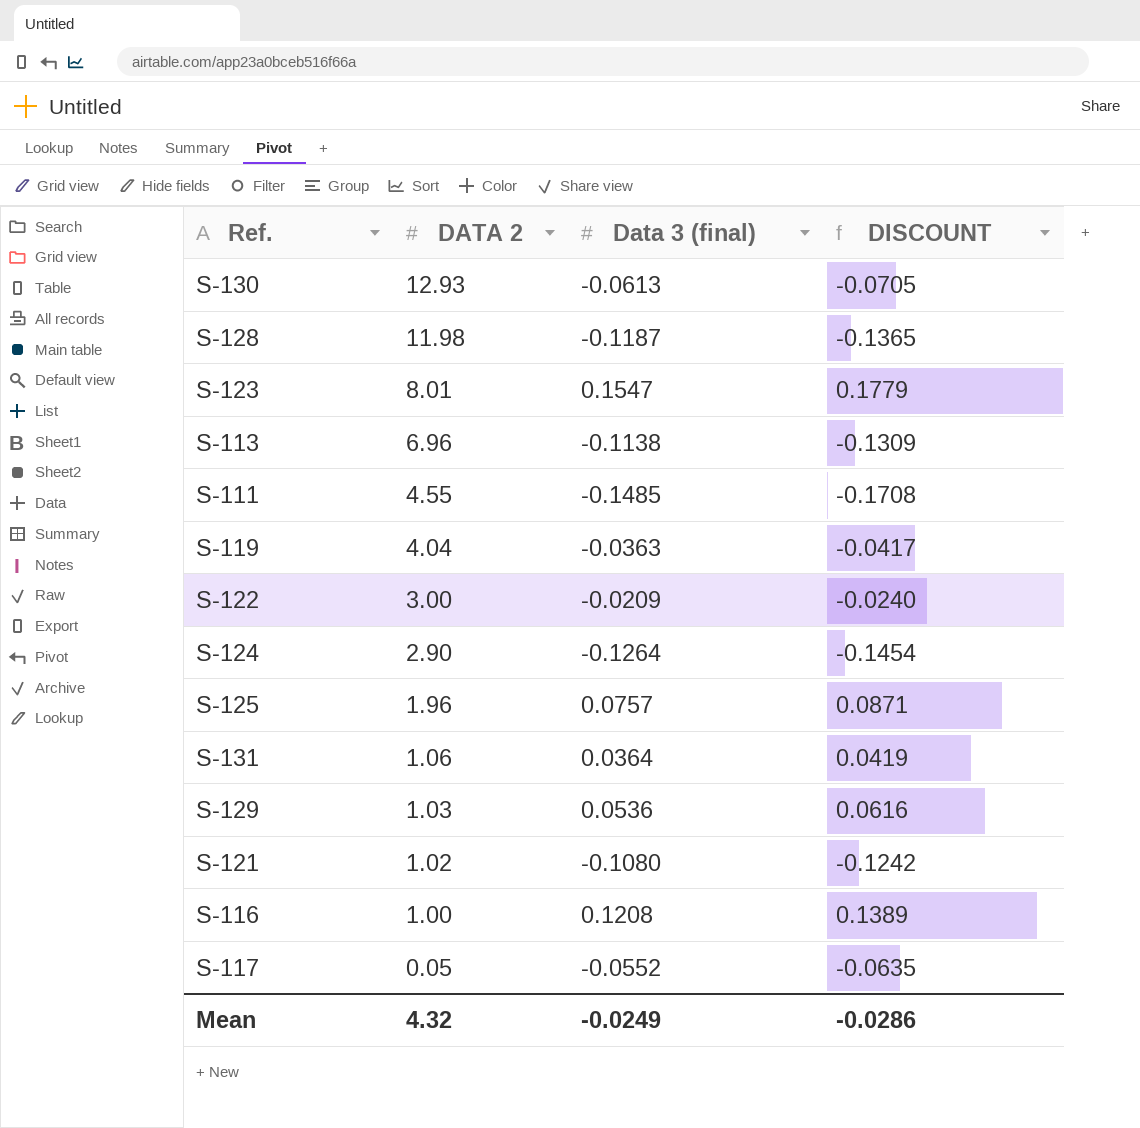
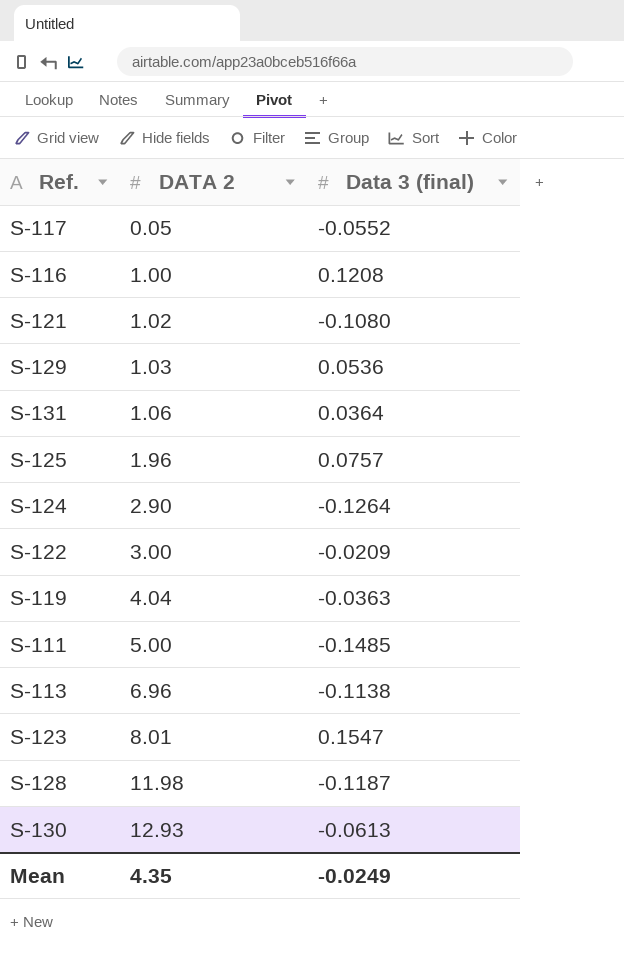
row order: DATA 2 descending -> DATA 2 ascending
column DISCOUNT | formula: [Data 3 (final)] * 1.15 -> none
S-111 | DATA 2: 4.55 -> 5.00
Mean | DATA 2: 4.32 -> 4.35

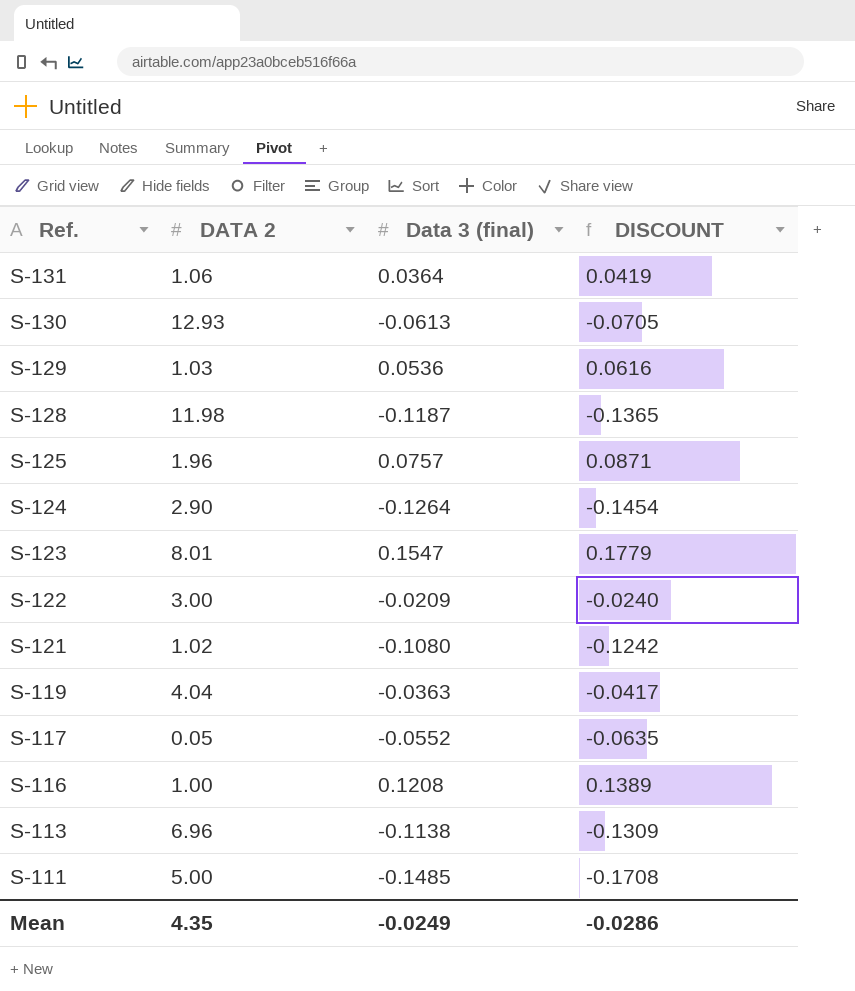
row order: DATA 2 ascending -> Ref. descending
column DISCOUNT | formula: none -> [Data 3 (final)] * 1.15

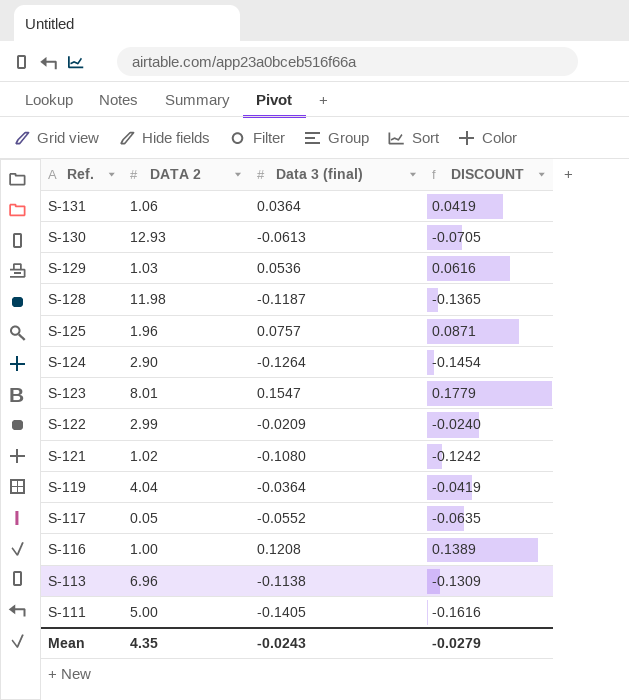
S-122 | DATA 2: 3.00 -> 2.99
S-119 | Data 3 (final): -0.0363 -> -0.0364
S-119 | DISCOUNT: -0.0417 -> -0.0419
S-111 | Data 3 (final): -0.1485 -> -0.1405
S-111 | DISCOUNT: -0.1708 -> -0.1616
Mean | Data 3 (final): -0.0249 -> -0.0243
Mean | DISCOUNT: -0.0286 -> -0.0279

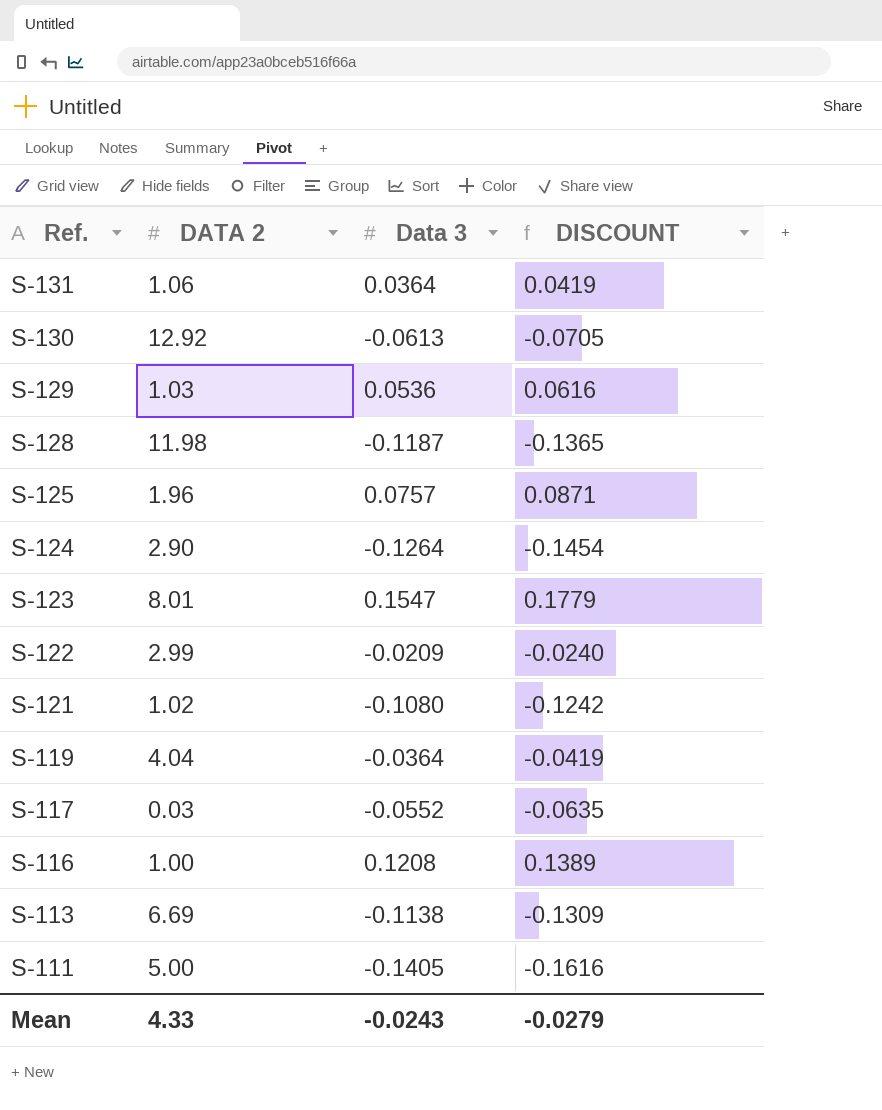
column name: Data 3 (final) -> Data 3
S-130 | DATA 2: 12.93 -> 12.92
S-117 | DATA 2: 0.05 -> 0.03
S-113 | DATA 2: 6.96 -> 6.69
Mean | DATA 2: 4.35 -> 4.33

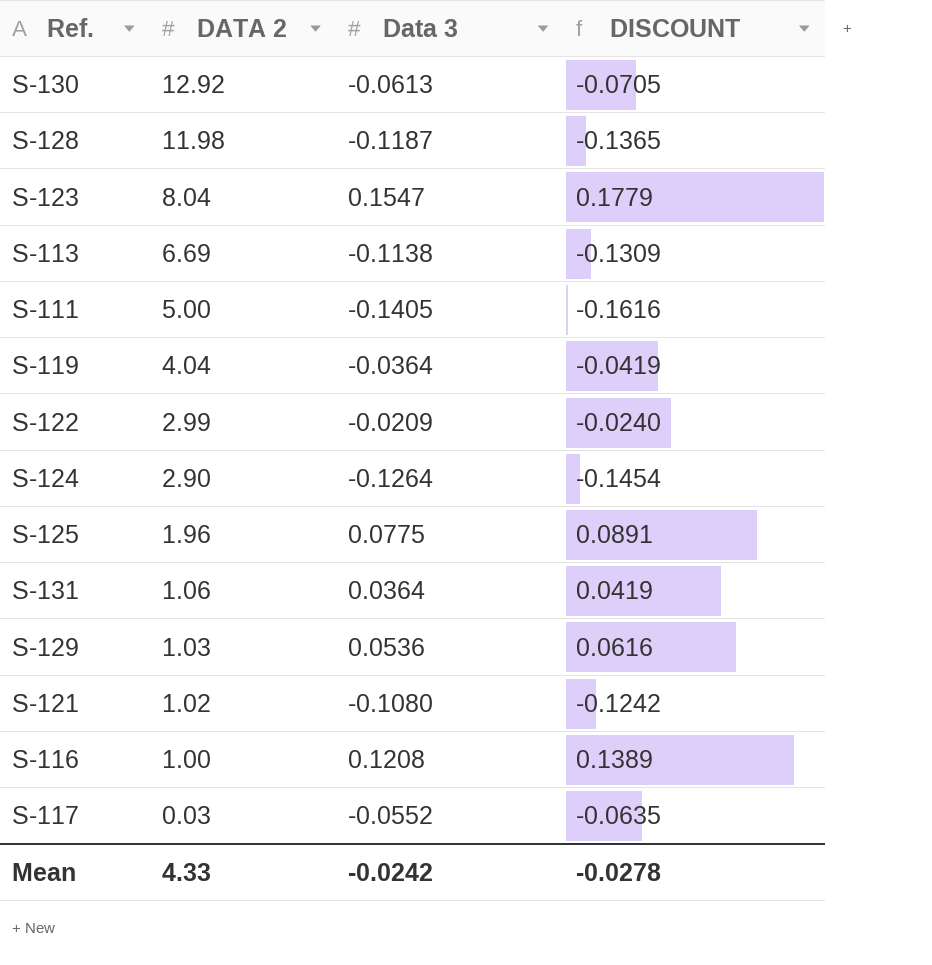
row order: Ref. descending -> DATA 2 descending
S-123 | DATA 2: 8.01 -> 8.04
S-125 | Data 3: 0.0757 -> 0.0775
S-125 | DISCOUNT: 0.0871 -> 0.0891
Mean | Data 3: -0.0243 -> -0.0242
Mean | DISCOUNT: -0.0279 -> -0.0278

